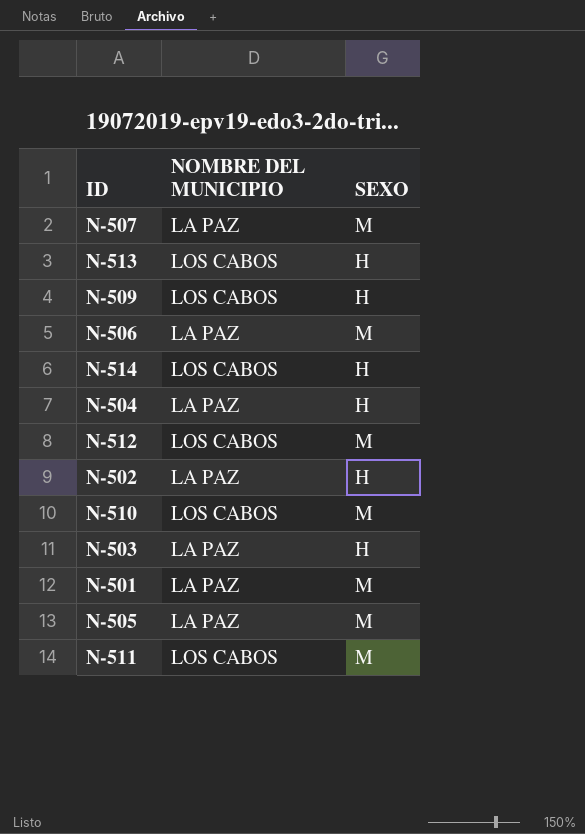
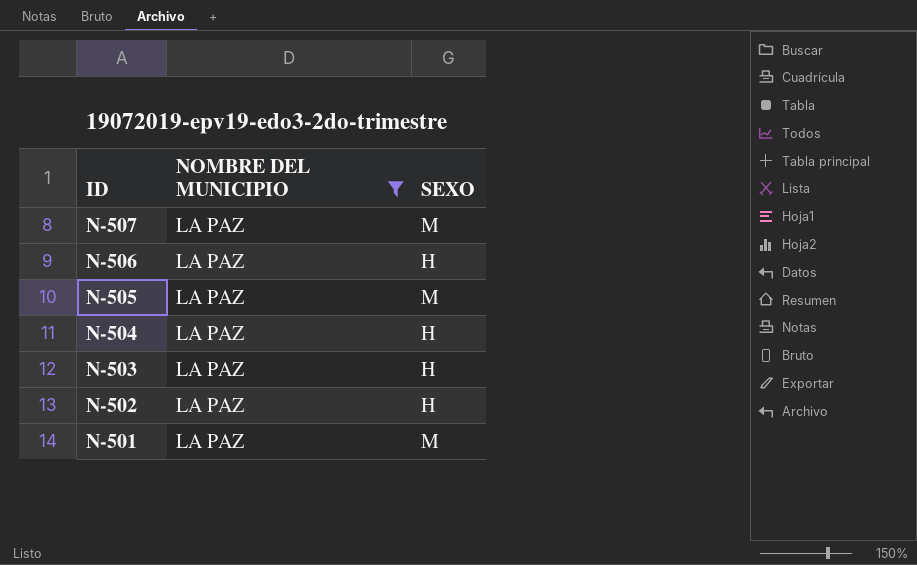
filter: none -> NOMBRE DEL MUNICIPIO = LA PAZ
row order: none -> ID descending
N-506 | SEXO: M -> H

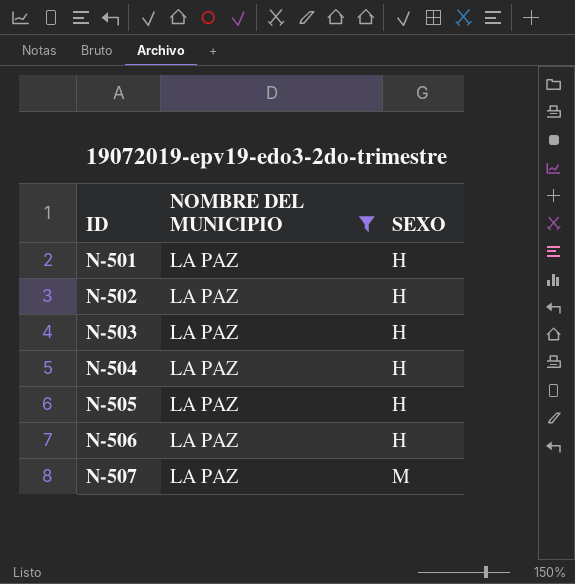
row order: ID descending -> ID ascending
N-501 | SEXO: M -> H
N-505 | SEXO: M -> H

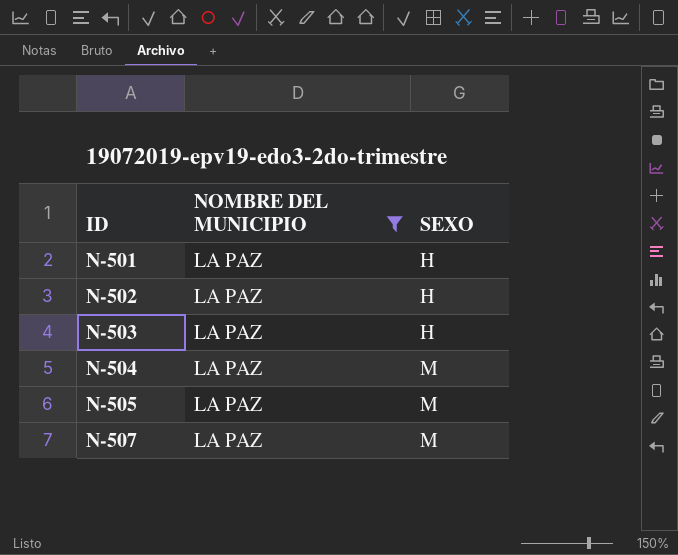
row N-506: LA PAZ | H -> none
N-504 | SEXO: H -> M
N-505 | SEXO: H -> M

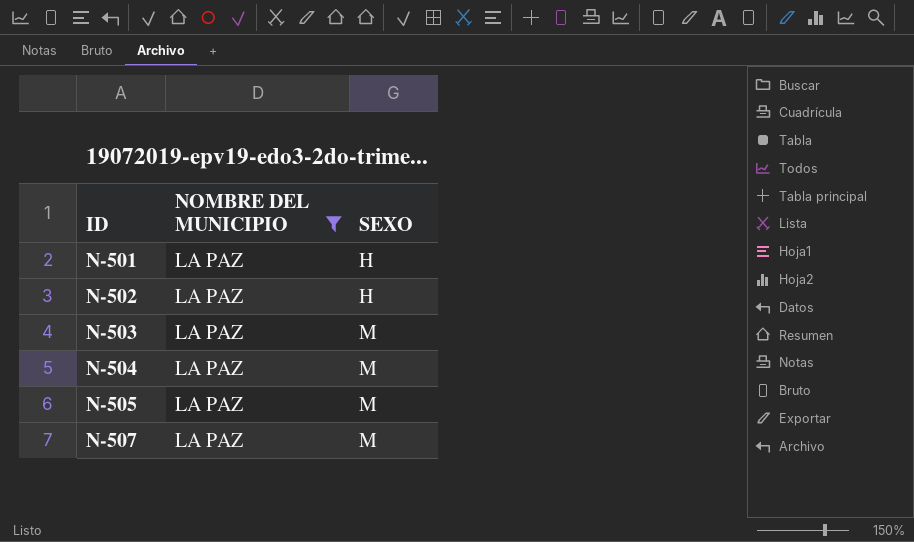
N-503 | SEXO: H -> M

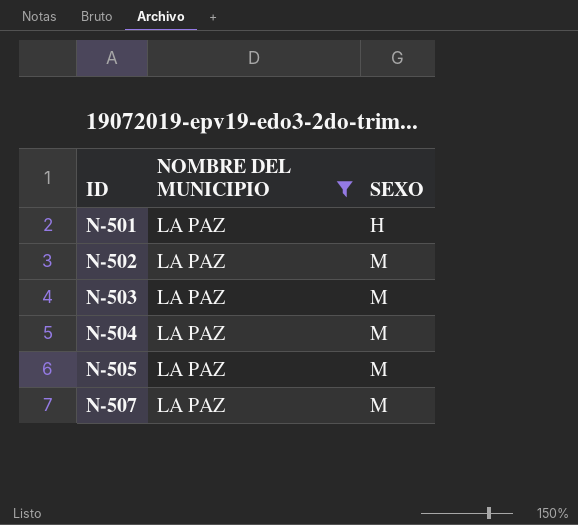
N-502 | SEXO: H -> M

